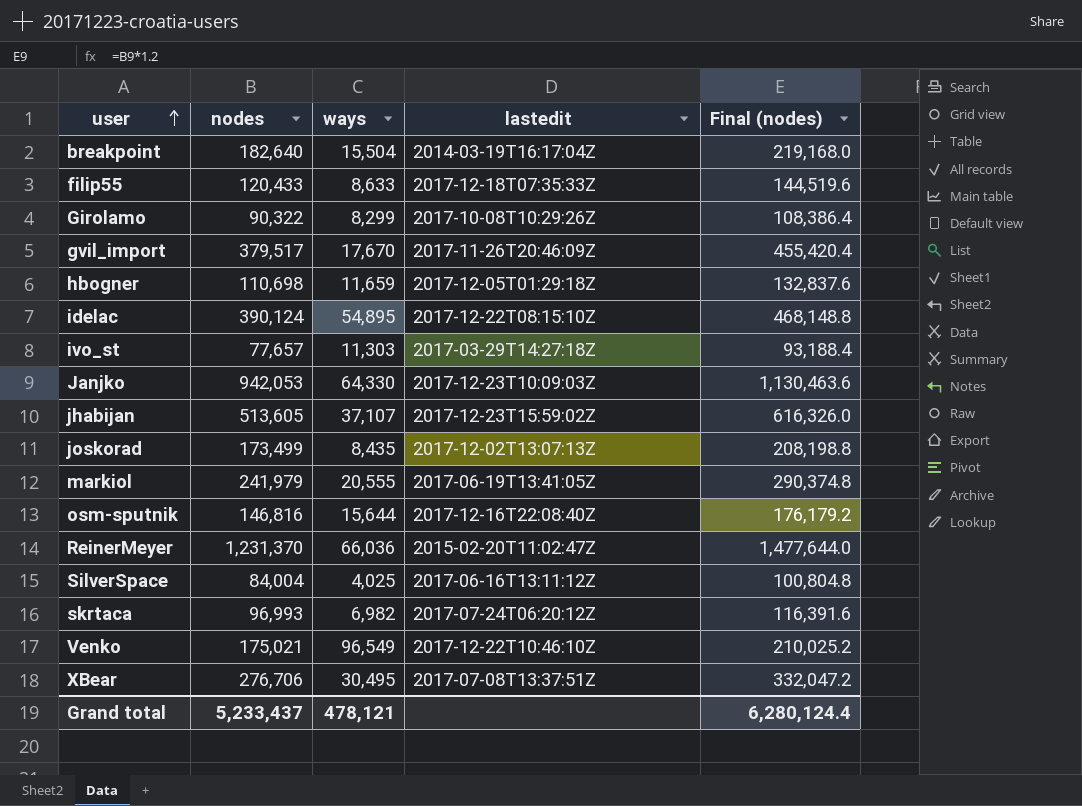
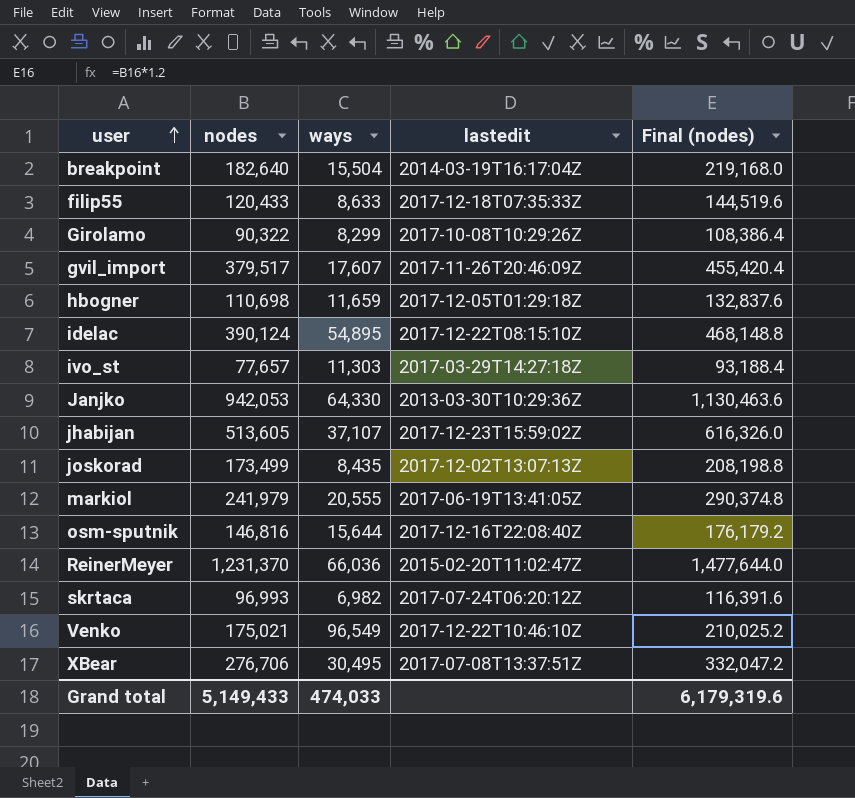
row SilverSpace: 84,004 | 4,025 | 2017-06-16T13:11:12Z | 100,804.8 -> none
gvil_import | ways: 17,670 -> 17,607
Janjko | lastedit: 2017-12-23T10:09:03Z -> 2013-03-30T10:29:36Z
Grand total | nodes: 5,233,437 -> 5,149,433
Grand total | ways: 478,121 -> 474,033
Grand total | Final (nodes): 6,280,124.4 -> 6,179,319.6

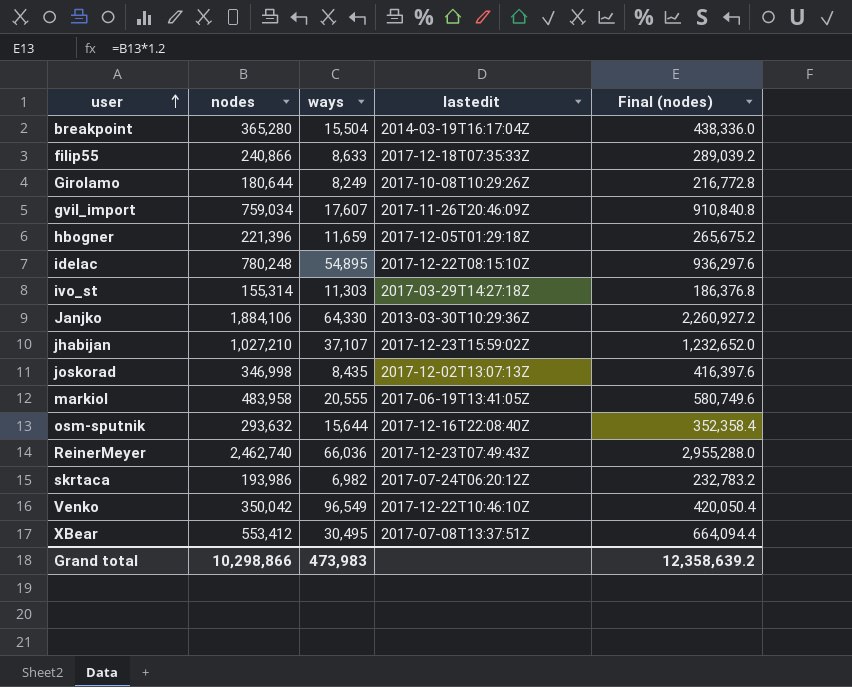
breakpoint | nodes: 182,640 -> 365,280
breakpoint | Final (nodes): 219,168.0 -> 438,336.0
filip55 | nodes: 120,433 -> 240,866
filip55 | Final (nodes): 144,519.6 -> 289,039.2
Girolamo | nodes: 90,322 -> 180,644
Girolamo | ways: 8,299 -> 8,249
Girolamo | Final (nodes): 108,386.4 -> 216,772.8
gvil_import | nodes: 379,517 -> 759,034
gvil_import | Final (nodes): 455,420.4 -> 910,840.8
hbogner | nodes: 110,698 -> 221,396
hbogner | Final (nodes): 132,837.6 -> 265,675.2
idelac | nodes: 390,124 -> 780,248
idelac | Final (nodes): 468,148.8 -> 936,297.6
ivo_st | nodes: 77,657 -> 155,314
ivo_st | Final (nodes): 93,188.4 -> 186,376.8
Janjko | nodes: 942,053 -> 1,884,106
Janjko | Final (nodes): 1,130,463.6 -> 2,260,927.2
jhabijan | nodes: 513,605 -> 1,027,210
jhabijan | Final (nodes): 616,326.0 -> 1,232,652.0
joskorad | nodes: 173,499 -> 346,998
joskorad | Final (nodes): 208,198.8 -> 416,397.6
markiol | nodes: 241,979 -> 483,958
markiol | Final (nodes): 290,374.8 -> 580,749.6
osm-sputnik | nodes: 146,816 -> 293,632
osm-sputnik | Final (nodes): 176,179.2 -> 352,358.4
ReinerMeyer | nodes: 1,231,370 -> 2,462,740
ReinerMeyer | lastedit: 2015-02-20T11:02:47Z -> 2017-12-23T07:49:43Z
ReinerMeyer | Final (nodes): 1,477,644.0 -> 2,955,288.0
skrtaca | nodes: 96,993 -> 193,986
skrtaca | Final (nodes): 116,391.6 -> 232,783.2
Venko | nodes: 175,021 -> 350,042
Venko | Final (nodes): 210,025.2 -> 420,050.4
XBear | nodes: 276,706 -> 553,412
XBear | Final (nodes): 332,047.2 -> 664,094.4
Grand total | nodes: 5,149,433 -> 10,298,866
Grand total | ways: 474,033 -> 473,983
Grand total | Final (nodes): 6,179,319.6 -> 12,358,639.2

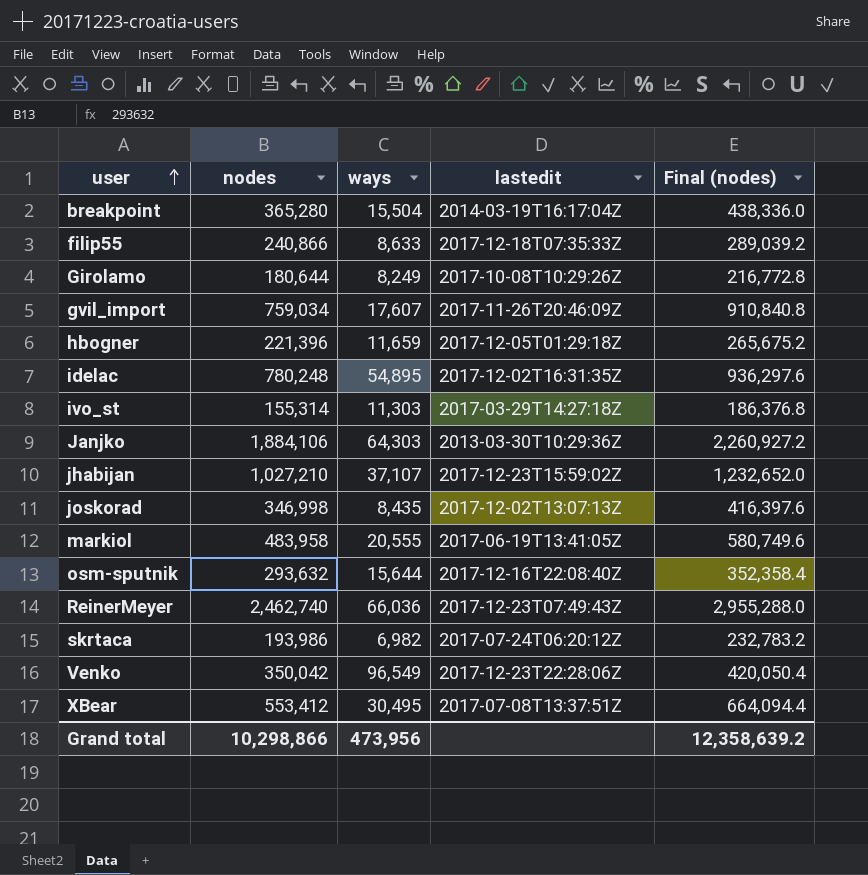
idelac | lastedit: 2017-12-22T08:15:10Z -> 2017-12-02T16:31:35Z
Janjko | ways: 64,330 -> 64,303
Venko | lastedit: 2017-12-22T10:46:10Z -> 2017-12-23T22:28:06Z
Grand total | ways: 473,983 -> 473,956

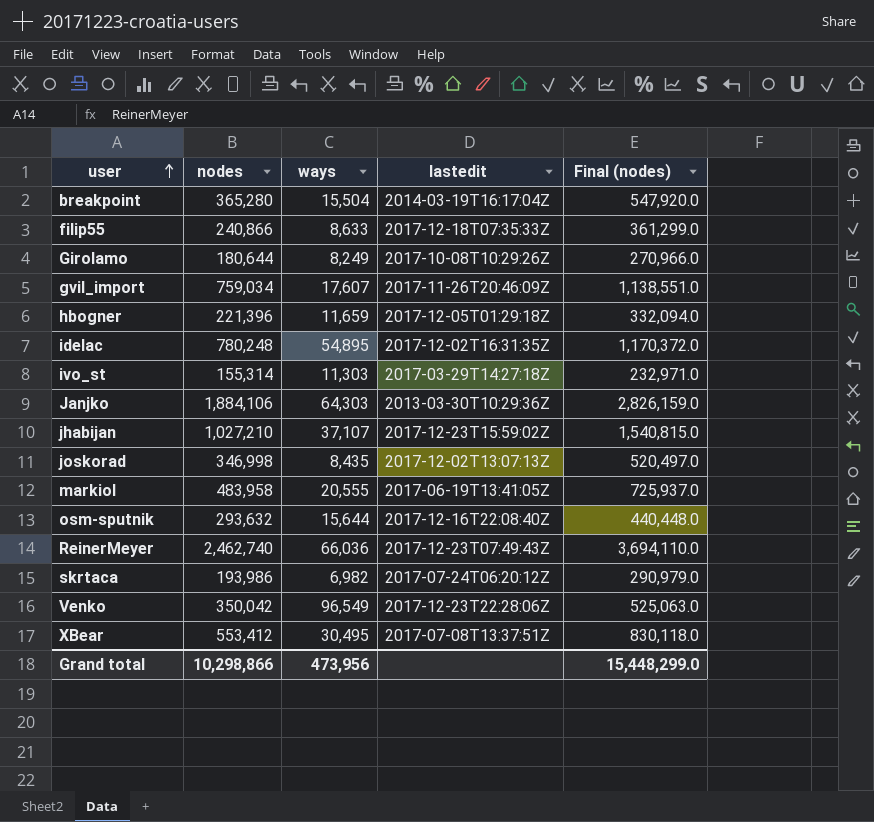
column Final (nodes) | formula: [nodes] * 1.2 -> [nodes] * 1.5
Grand total | Final (nodes): 12,358,639.2 -> 15,448,299.0

